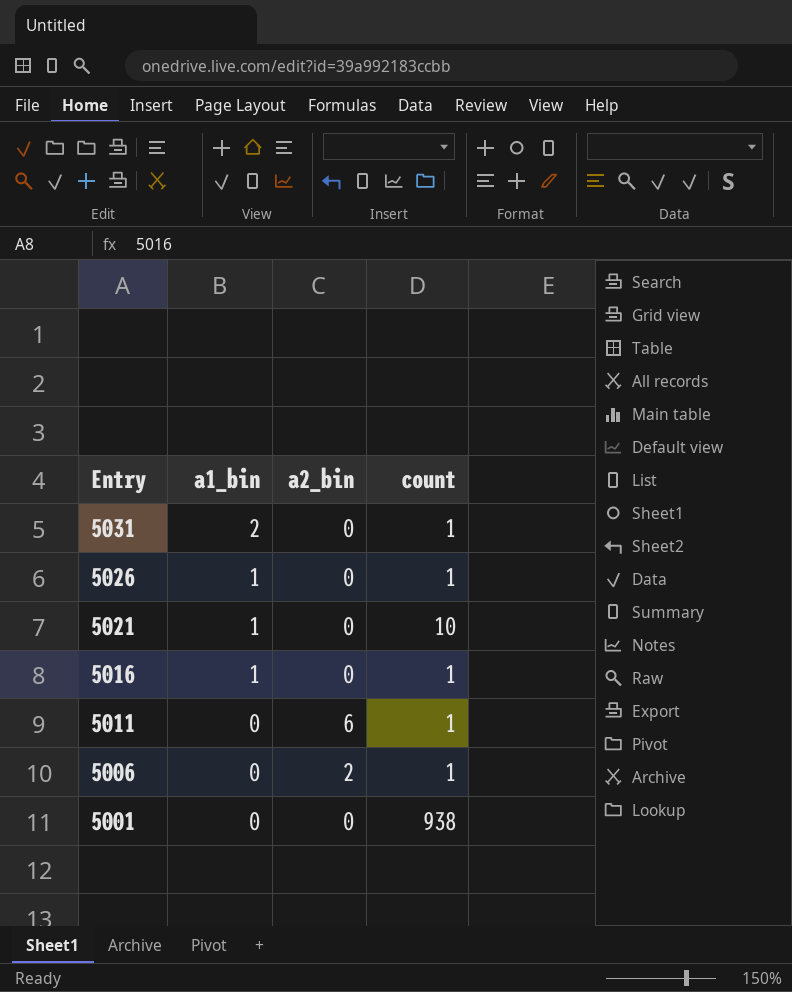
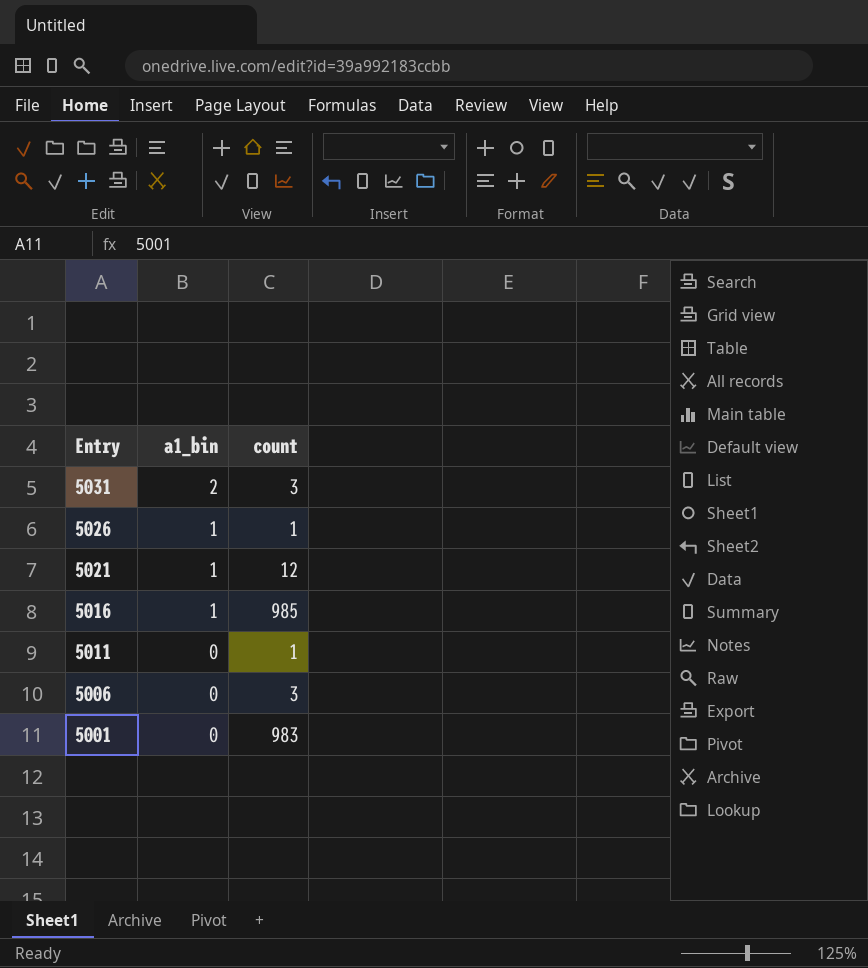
column a2_bin | position: 3 -> none
5031 | count: 1 -> 3
5021 | count: 10 -> 12
5016 | count: 1 -> 985
5006 | count: 1 -> 3
5001 | count: 938 -> 983

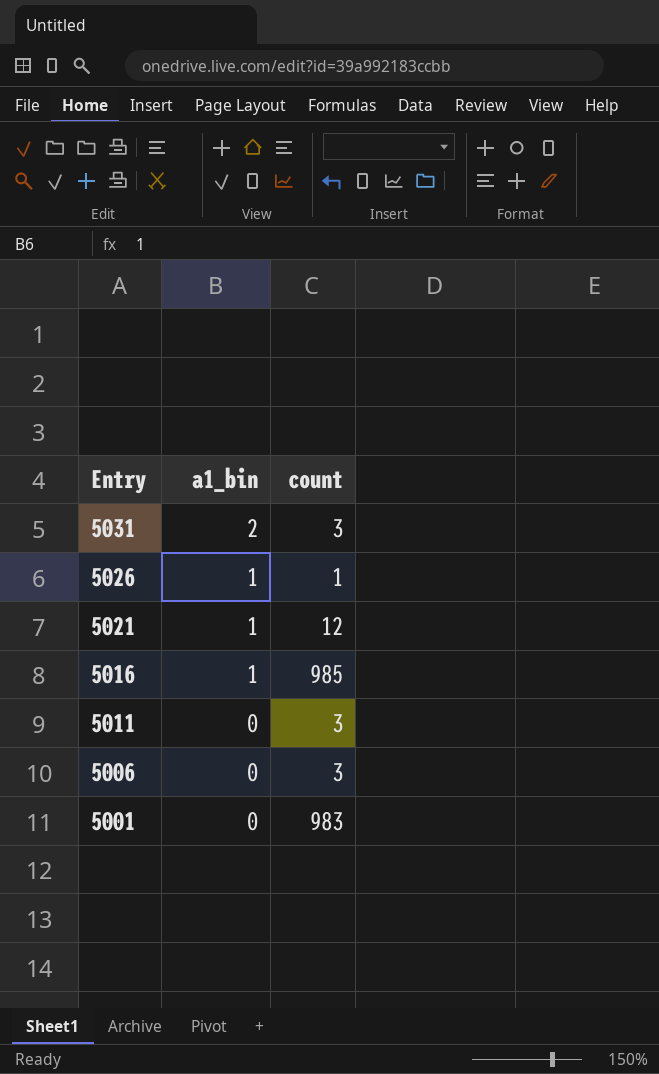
5011 | count: 1 -> 3

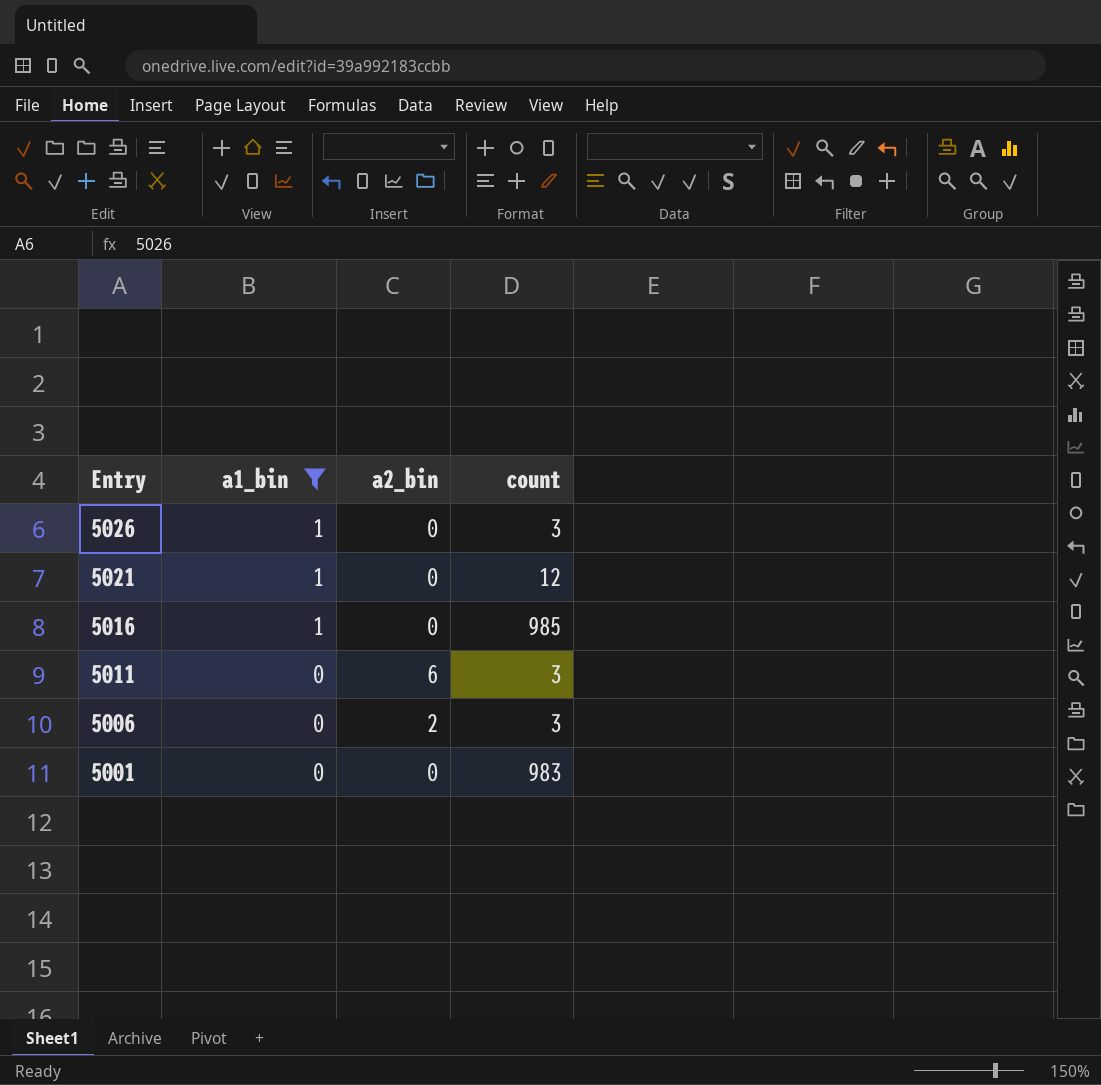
filter: none -> a1_bin != 2
column a2_bin | position: none -> 3
5026 | count: 1 -> 3

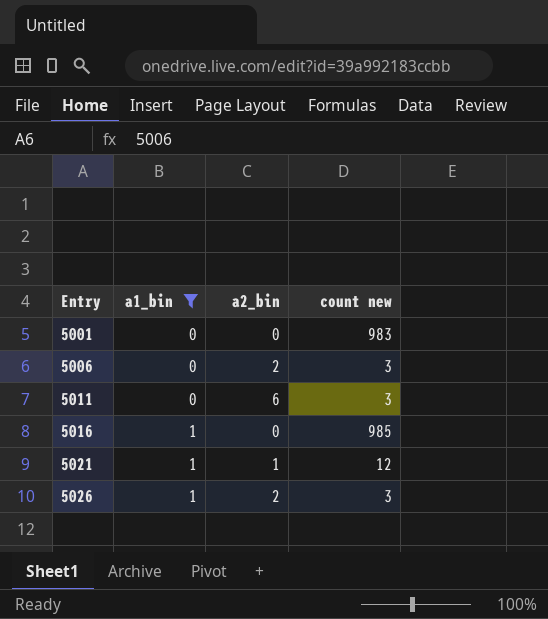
row order: Entry descending -> Entry ascending
column name: count -> count new
5021 | a2_bin: 0 -> 1
5026 | a2_bin: 0 -> 2

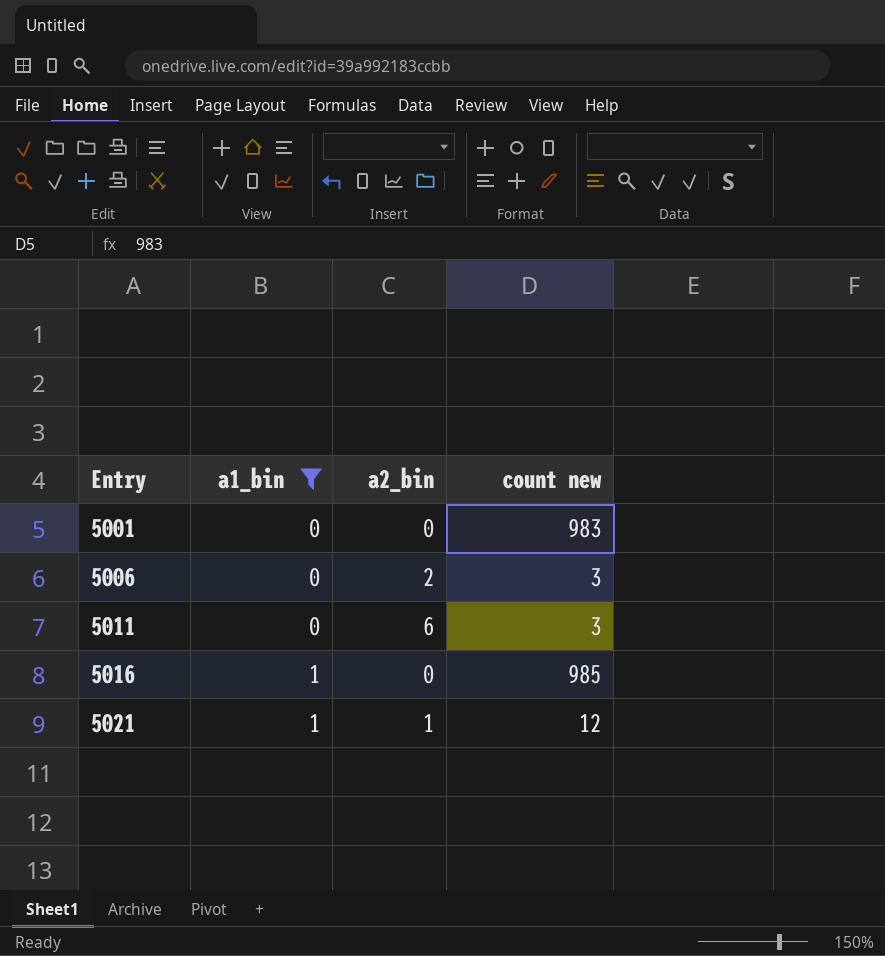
row 5026: 1 | 2 | 3 -> none

